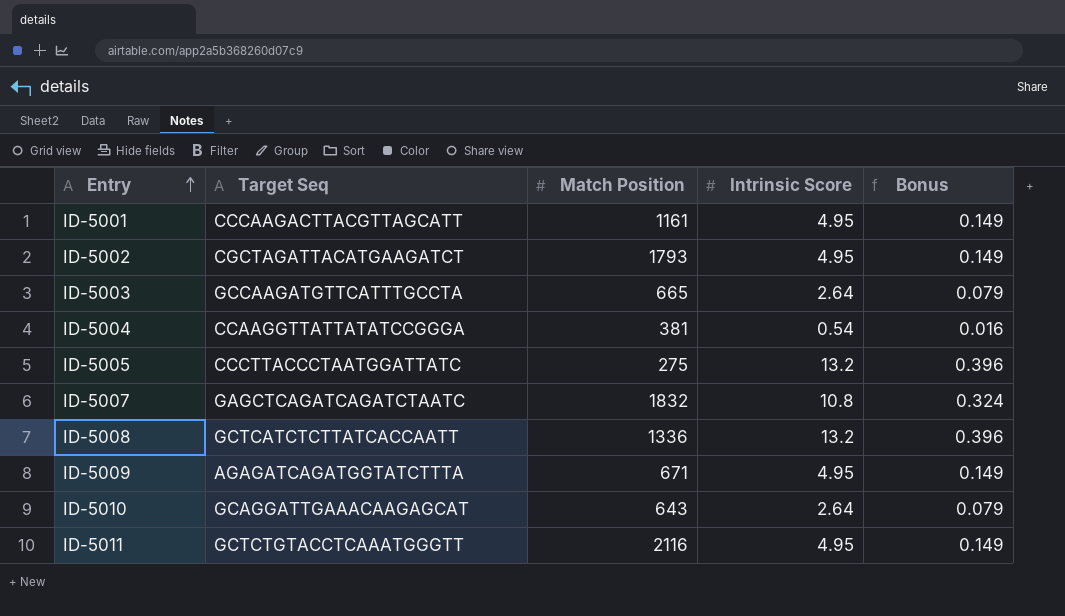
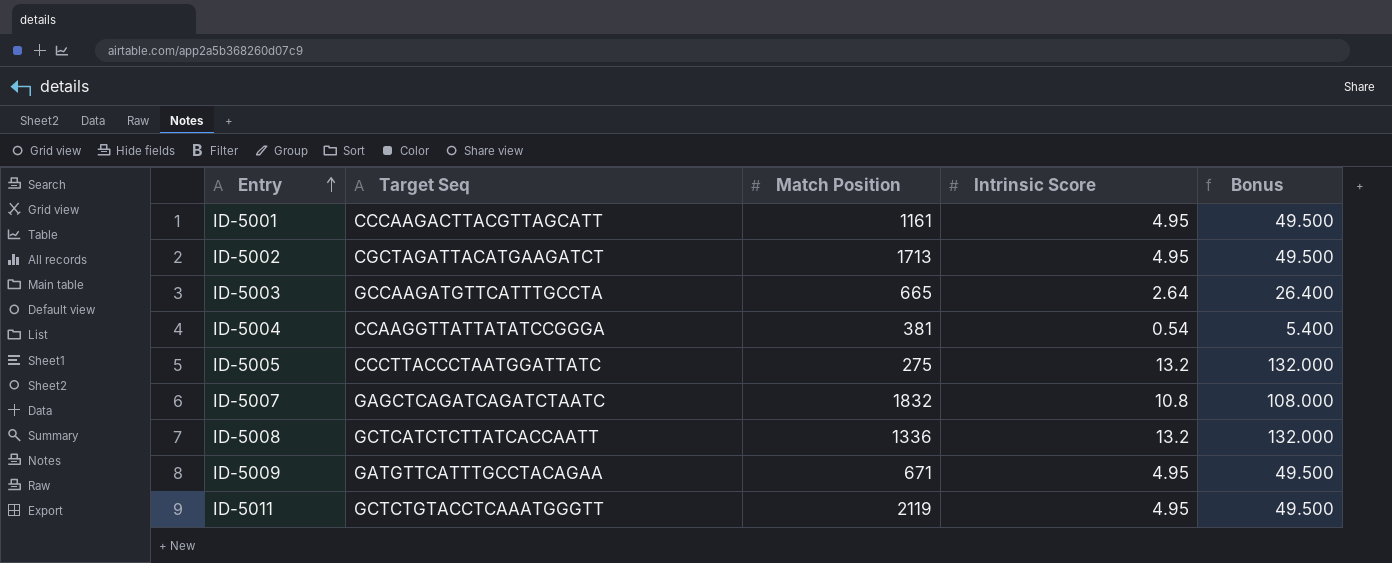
column Bonus | formula: [Intrinsic Score] * 0.03 -> [Intrinsic Score] * 10
row ID-5010: GCAGGATTGAAACAAGAGCAT | 643 | 2.64 | 0.079 -> none
ID-5002 | Match Position: 1793 -> 1713
ID-5009 | Target Seq: AGAGATCAGATGGTATCTTTA -> GATGTTCATTTGCCTACAGAA
ID-5011 | Match Position: 2116 -> 2119

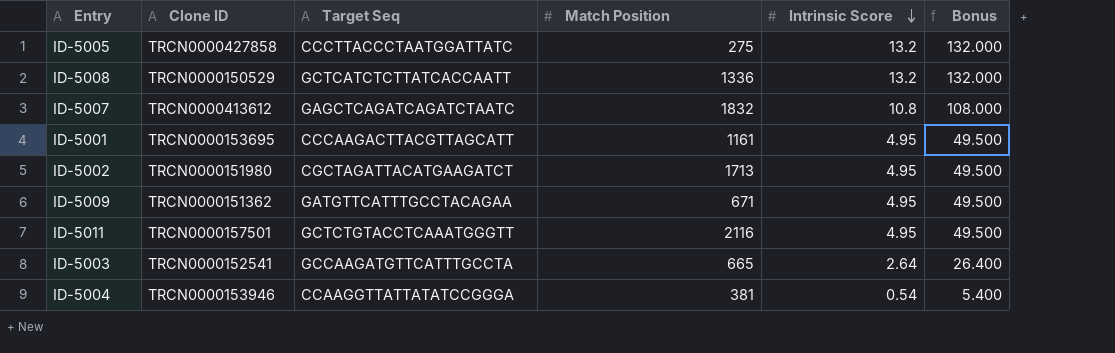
row order: Entry ascending -> Intrinsic Score descending
column Clone ID | position: none -> 2
ID-5011 | Match Position: 2119 -> 2116

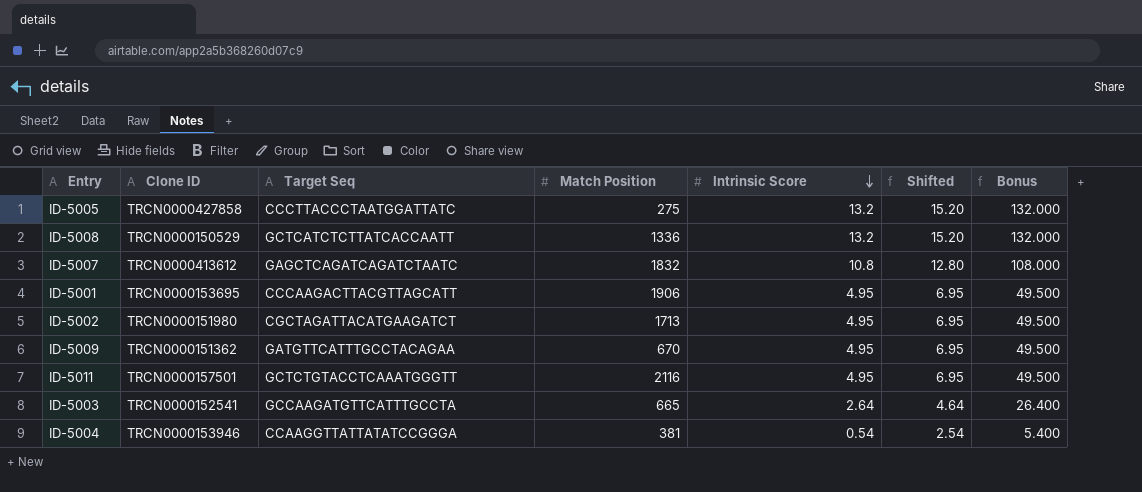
column Shifted | formula: none -> [Intrinsic Score] + 2
ID-5001 | Match Position: 1161 -> 1906
ID-5009 | Match Position: 671 -> 670

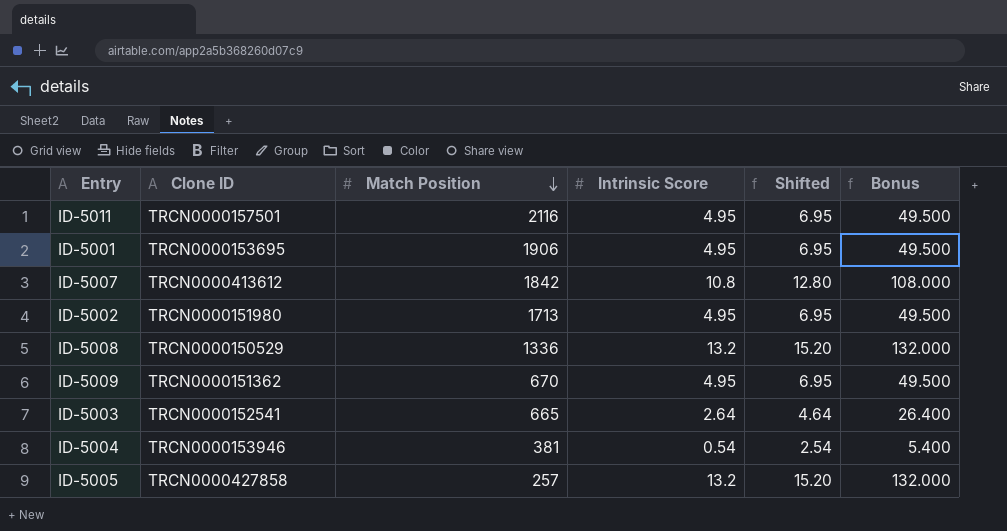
row order: Intrinsic Score descending -> Match Position descending
column Target Seq | position: 3 -> none
ID-5007 | Match Position: 1832 -> 1842
ID-5005 | Match Position: 275 -> 257

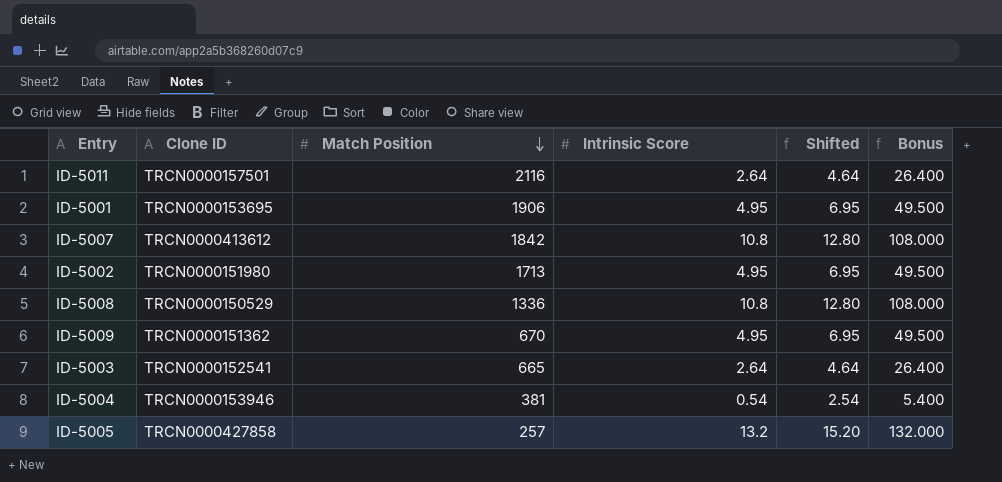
ID-5011 | Intrinsic Score: 4.95 -> 2.64
ID-5011 | Shifted: 6.95 -> 4.64
ID-5011 | Bonus: 49.500 -> 26.400
ID-5008 | Intrinsic Score: 13.2 -> 10.8
ID-5008 | Shifted: 15.20 -> 12.80
ID-5008 | Bonus: 132.000 -> 108.000

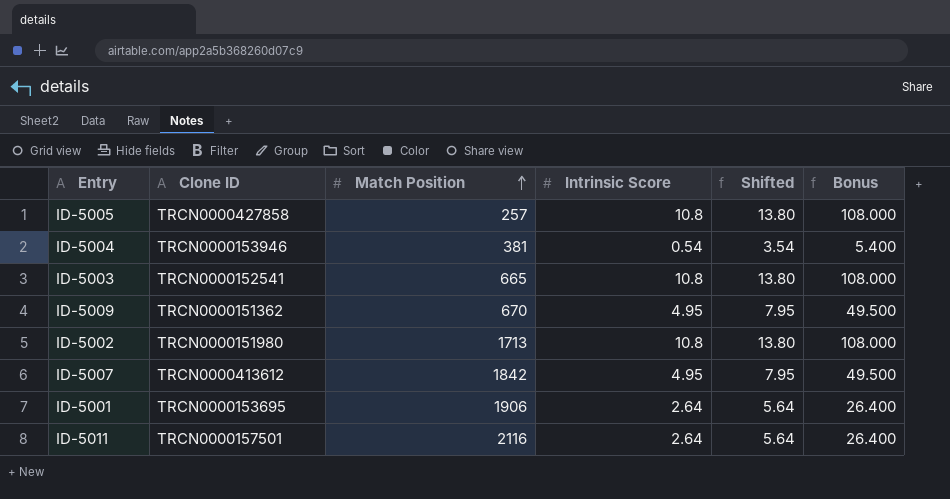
row order: Match Position descending -> Match Position ascending
column Shifted | formula: [Intrinsic Score] + 2 -> [Intrinsic Score] + 3
row ID-5008: TRCN0000150529 | 1336 | 10.8 | 12.80 | 108.000 -> none
ID-5005 | Intrinsic Score: 13.2 -> 10.8
ID-5005 | Bonus: 132.000 -> 108.000
ID-5003 | Intrinsic Score: 2.64 -> 10.8
ID-5003 | Bonus: 26.400 -> 108.000
ID-5002 | Intrinsic Score: 4.95 -> 10.8
ID-5002 | Bonus: 49.500 -> 108.000
ID-5007 | Intrinsic Score: 10.8 -> 4.95
ID-5007 | Bonus: 108.000 -> 49.500
ID-5001 | Intrinsic Score: 4.95 -> 2.64
ID-5001 | Bonus: 49.500 -> 26.400

